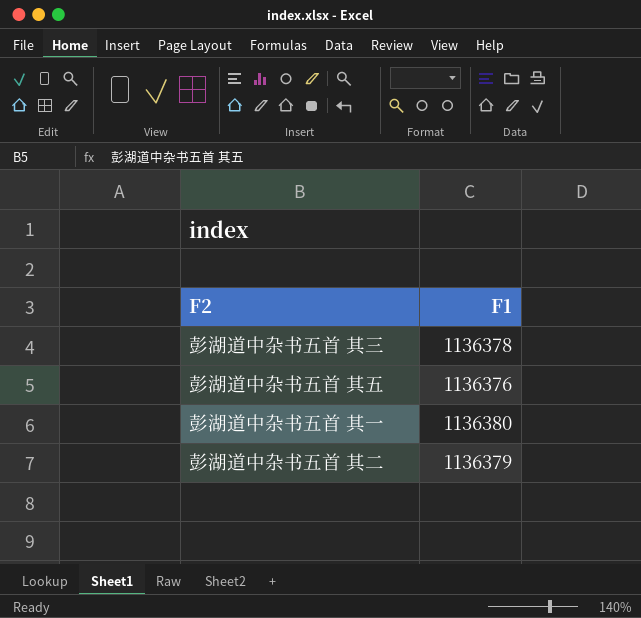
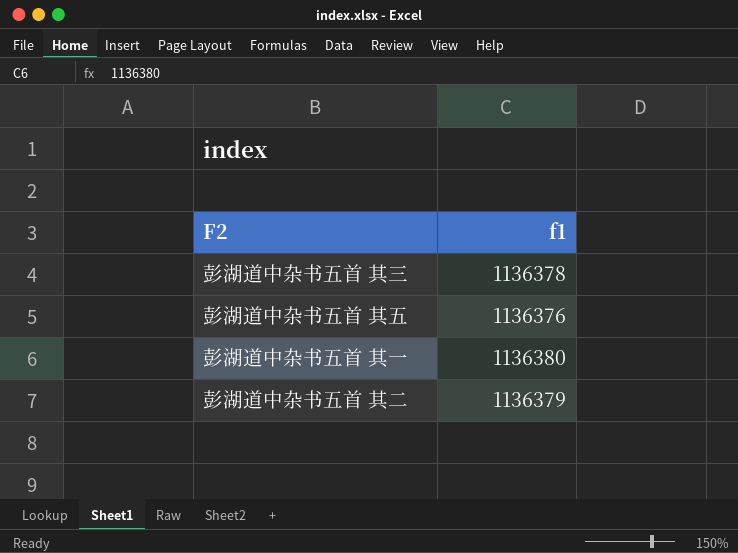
column name: F1 -> f1

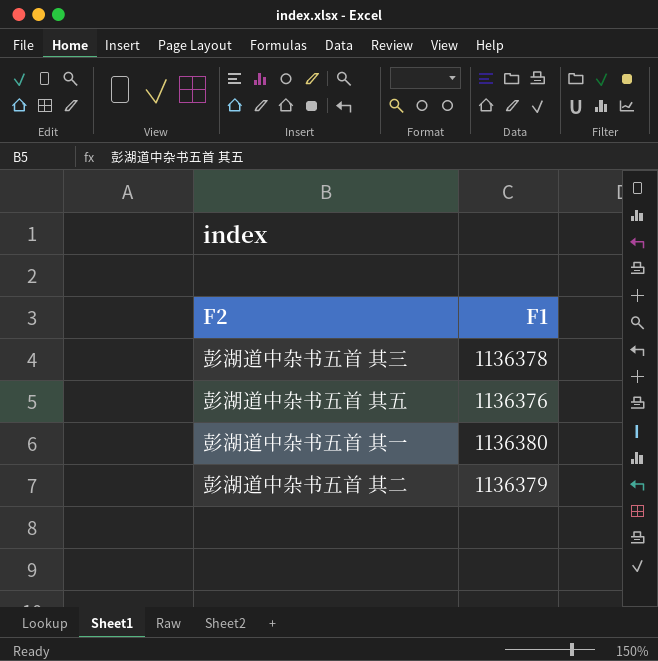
column name: f1 -> F1

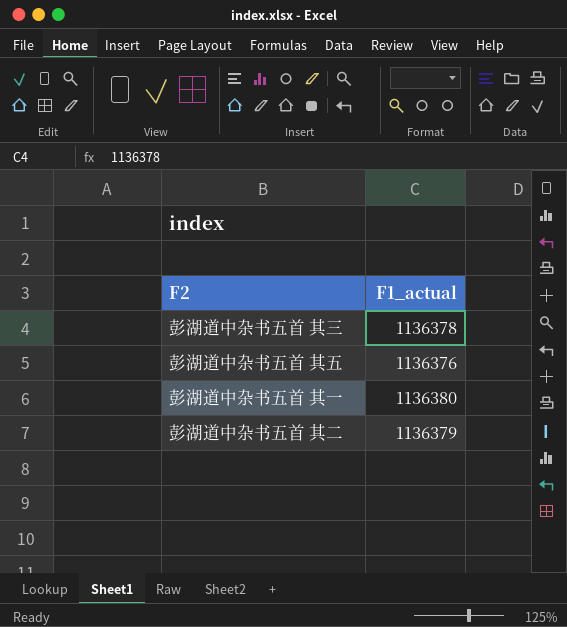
column name: F1 -> F1_actual

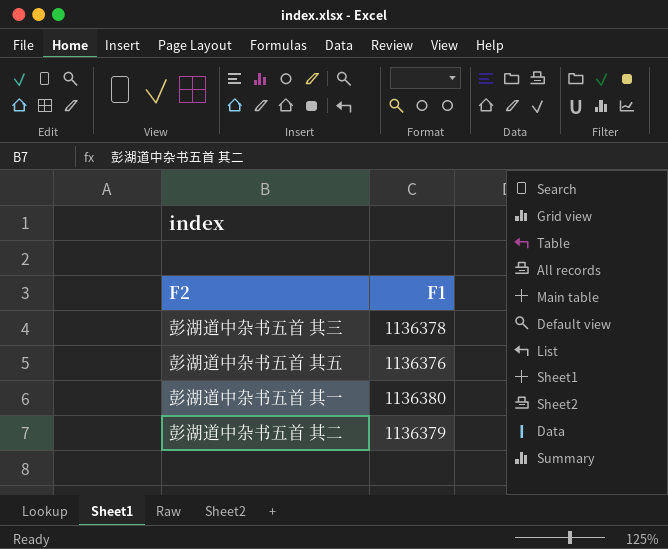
column name: F1_actual -> F1

